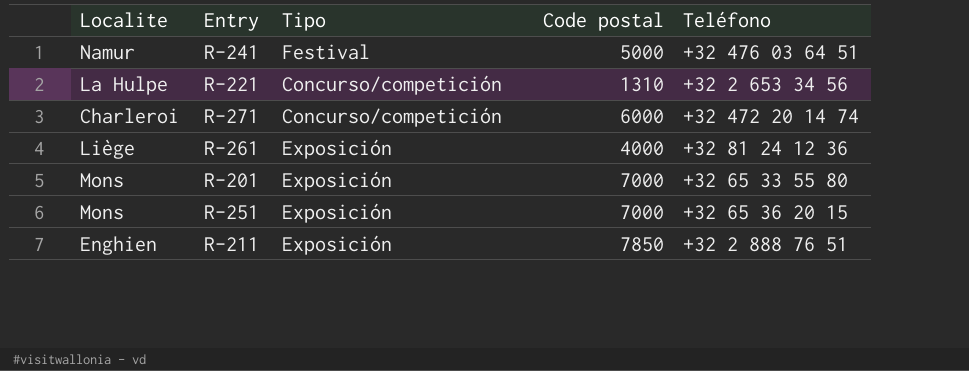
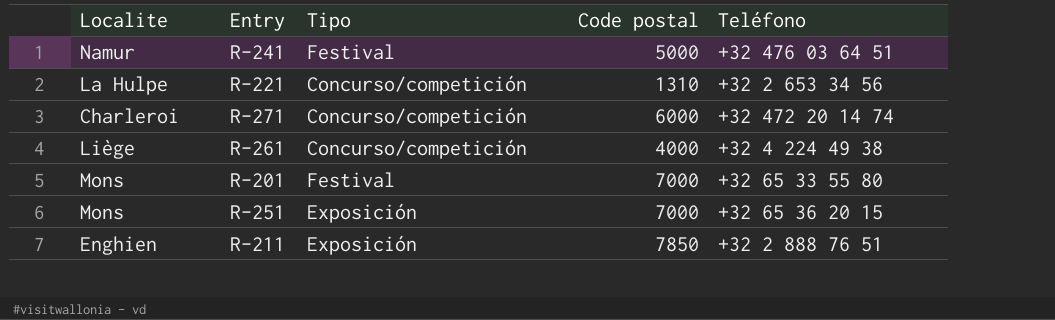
R-261 | Tipo: Exposición -> Concurso/competición
R-261 | Teléfono: +32 81 24 12 36 -> +32 4 224 49 38
R-201 | Tipo: Exposición -> Festival

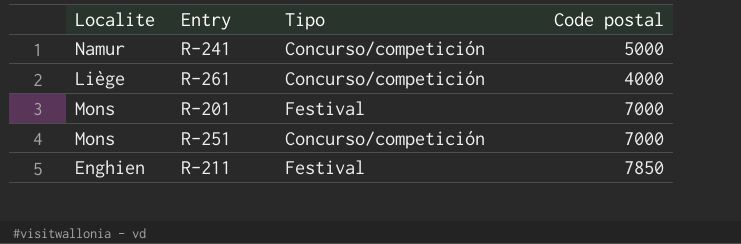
column Teléfono | position: 5 -> none
row R-221: La Hulpe | Concurso/competición | 1310 | +32 2 653 34 56 -> none
row R-271: Charleroi | Concurso/competición | 6000 | +32 472 20 14 74 -> none
R-241 | Tipo: Festival -> Concurso/competición
R-251 | Tipo: Exposición -> Concurso/competición
R-211 | Tipo: Exposición -> Festival

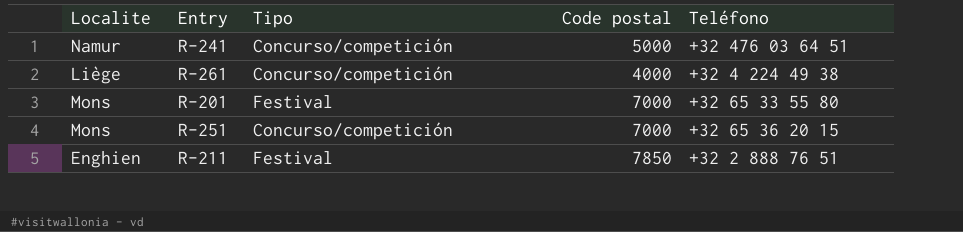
column Teléfono | position: none -> 5

